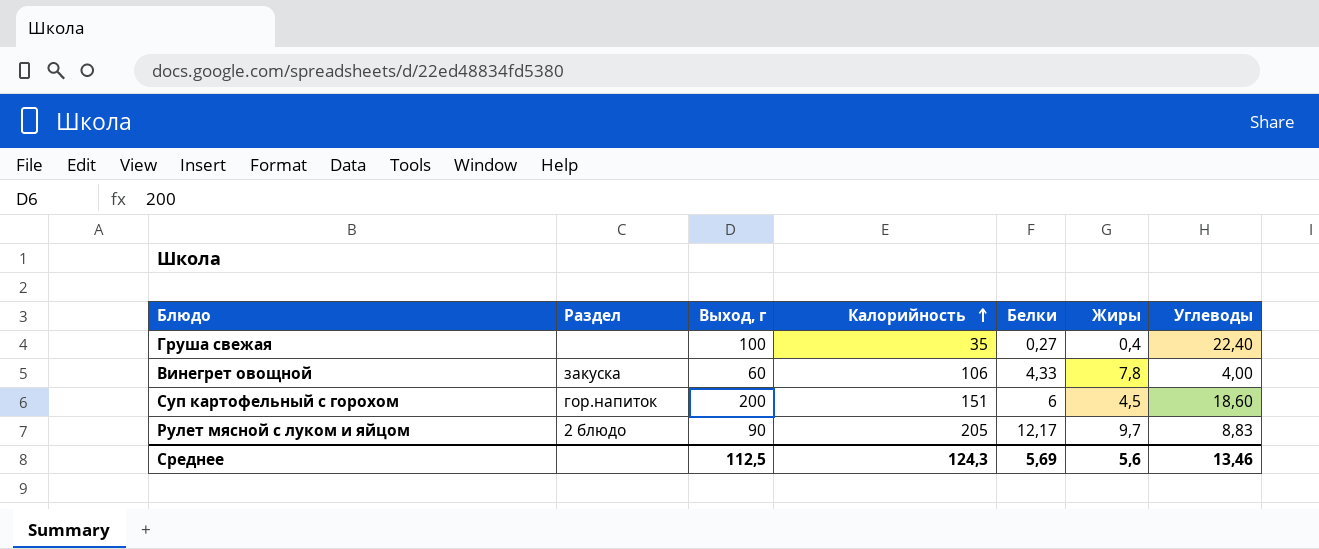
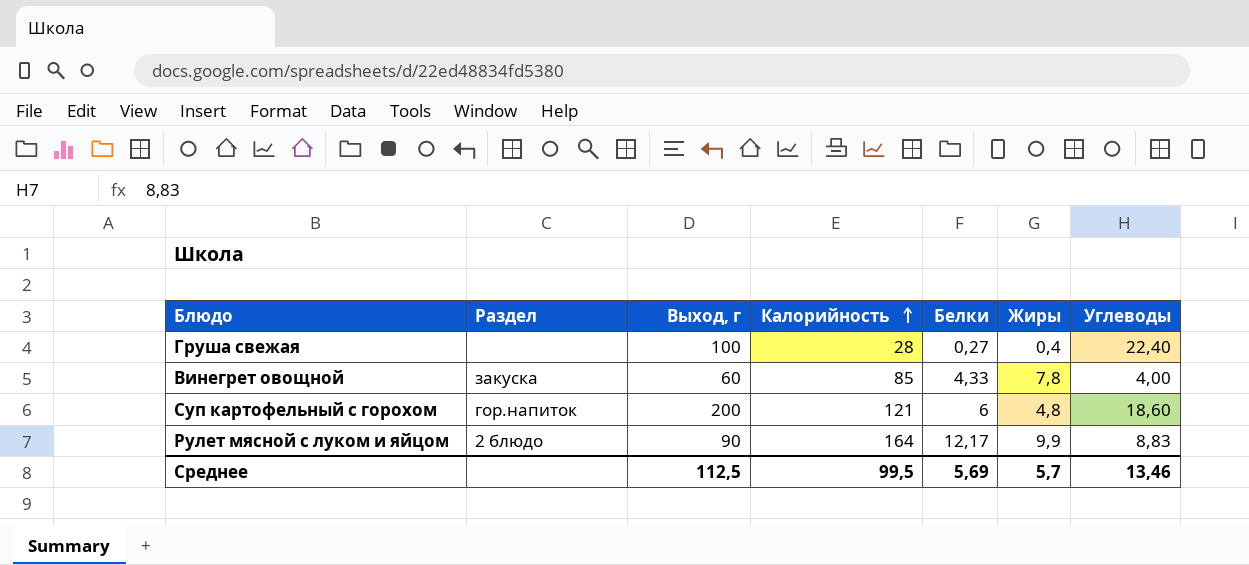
Груша свежая | Калорийность: 35 -> 28
Винегрет овощной | Калорийность: 106 -> 85
Суп картофельный с горохом | Калорийность: 151 -> 121
Суп картофельный с горохом | Жиры: 4,5 -> 4,8
Рулет мясной с луком и яйцом | Калорийность: 205 -> 164
Рулет мясной с луком и яйцом | Жиры: 9,7 -> 9,9
Среднее | Калорийность: 124,3 -> 99,5
Среднее | Жиры: 5,6 -> 5,7

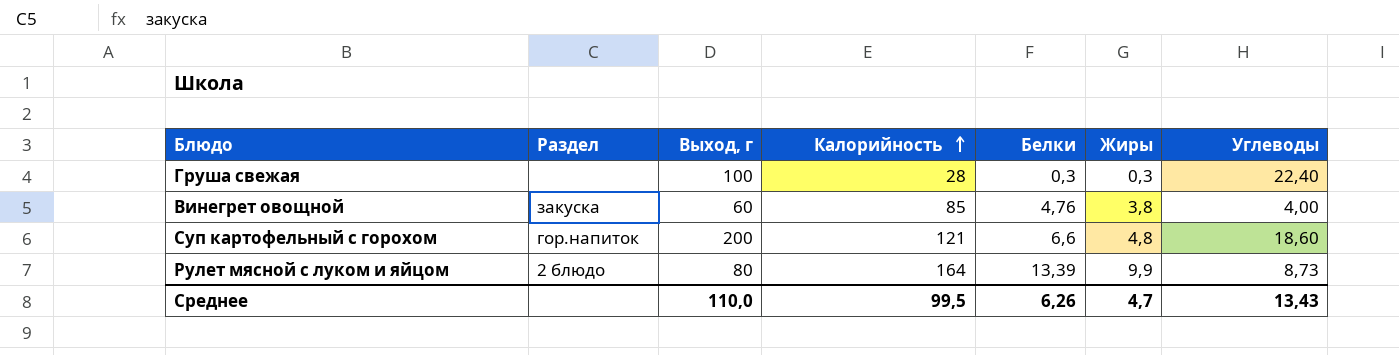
Груша свежая | Белки: 0,27 -> 0,3
Груша свежая | Жиры: 0,4 -> 0,3
Винегрет овощной | Белки: 4,33 -> 4,76
Винегрет овощной | Жиры: 7,8 -> 3,8
Суп картофельный с горохом | Белки: 6 -> 6,6
Рулет мясной с луком и яйцом | Выход, г: 90 -> 80
Рулет мясной с луком и яйцом | Белки: 12,17 -> 13,39
Рулет мясной с луком и яйцом | Углеводы: 8,83 -> 8,73
Среднее | Выход, г: 112,5 -> 110,0
Среднее | Белки: 5,69 -> 6,26
Среднее | Жиры: 5,7 -> 4,7
Среднее | Углеводы: 13,46 -> 13,43

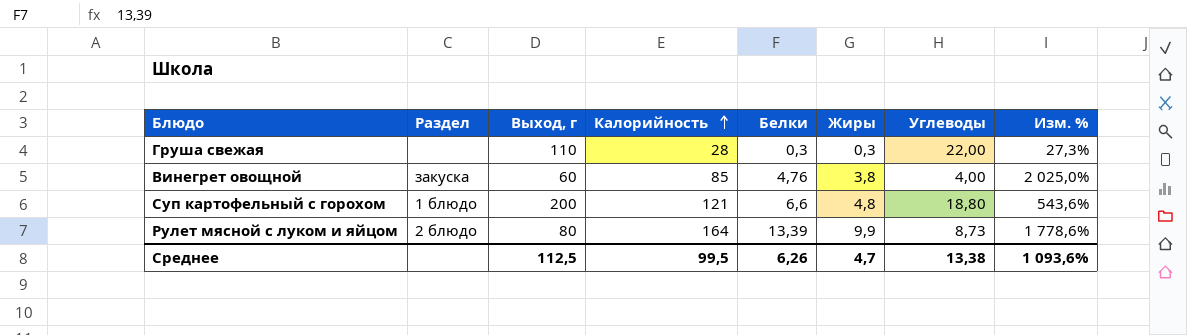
column Изм. % | formula: none -> ([Калорийность] - [Углеводы]) / [Углеводы]
Груша свежая | Выход, г: 100 -> 110
Груша свежая | Углеводы: 22,40 -> 22,00
Суп картофельный с горохом | Раздел: гор.напиток -> 1 блюдо
Суп картофельный с горохом | Углеводы: 18,60 -> 18,80
Среднее | Выход, г: 110,0 -> 112,5
Среднее | Углеводы: 13,43 -> 13,38

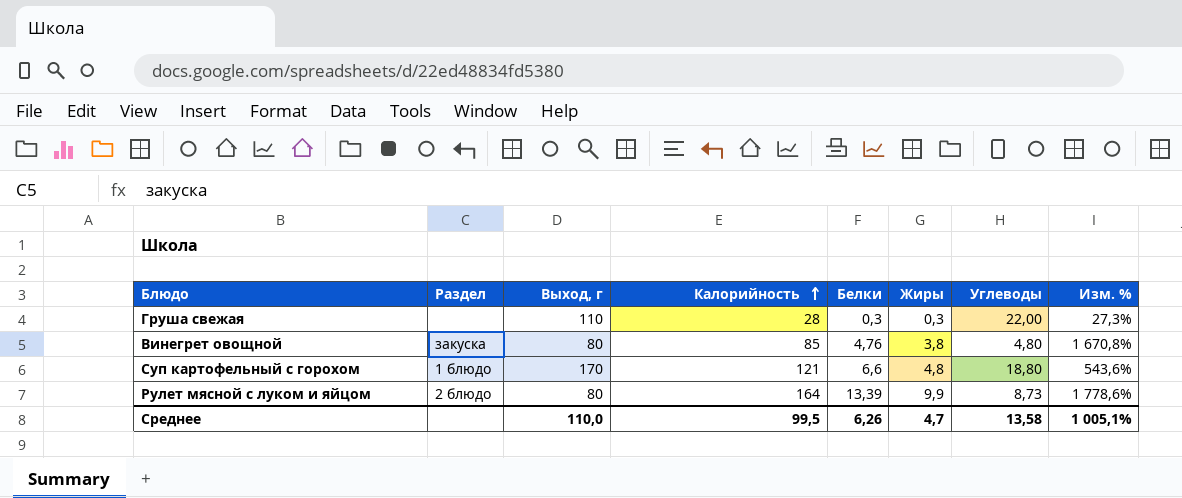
Винегрет овощной | Выход, г: 60 -> 80
Винегрет овощной | Углеводы: 4,00 -> 4,80
Винегрет овощной | Изм. %: 2 025,0% -> 1 670,8%
Суп картофельный с горохом | Выход, г: 200 -> 170
Среднее | Выход, г: 112,5 -> 110,0
Среднее | Углеводы: 13,38 -> 13,58
Среднее | Изм. %: 1 093,6% -> 1 005,1%

